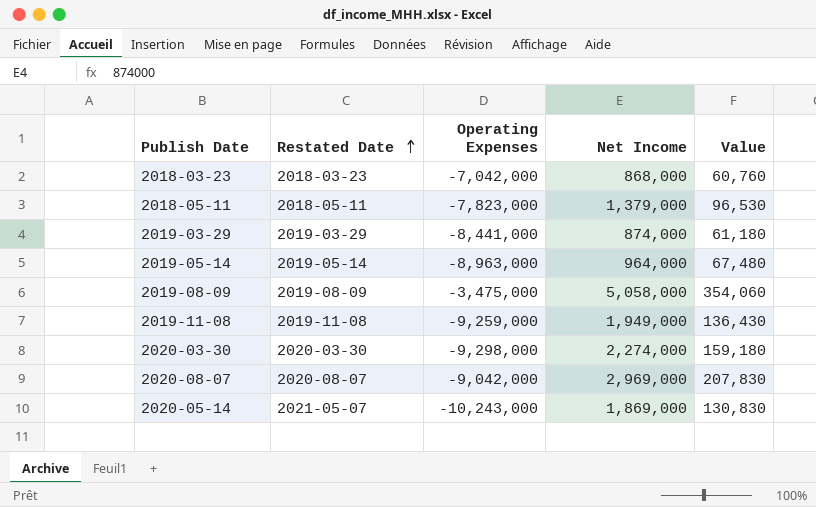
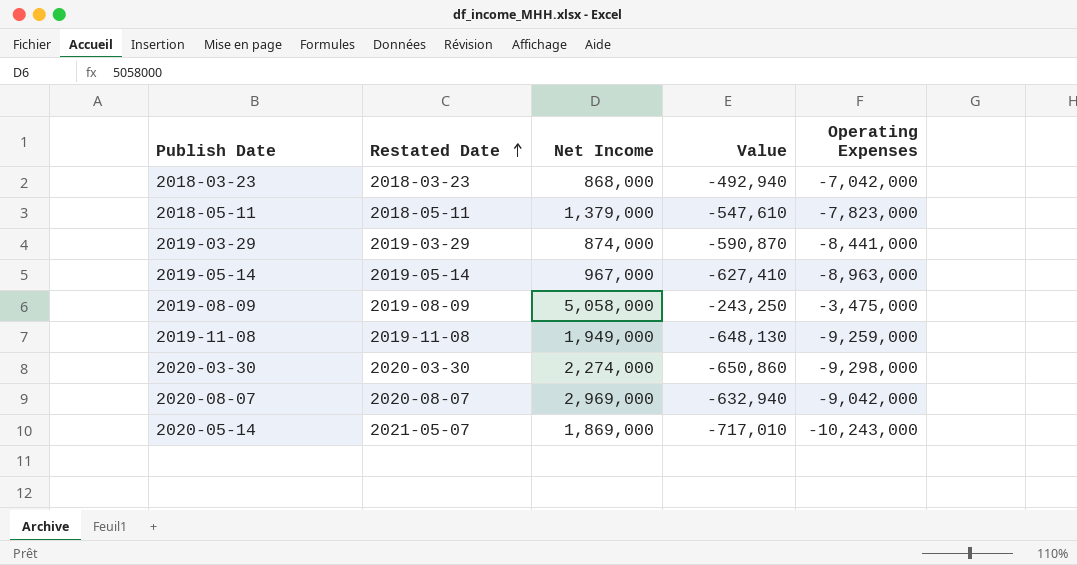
column Value | formula: [Net Income] * 0.07 -> [Operating Expenses] * 0.07
column Operating Expenses | position: 3 -> 5
2019-05-14 | Net Income: 964,000 -> 967,000

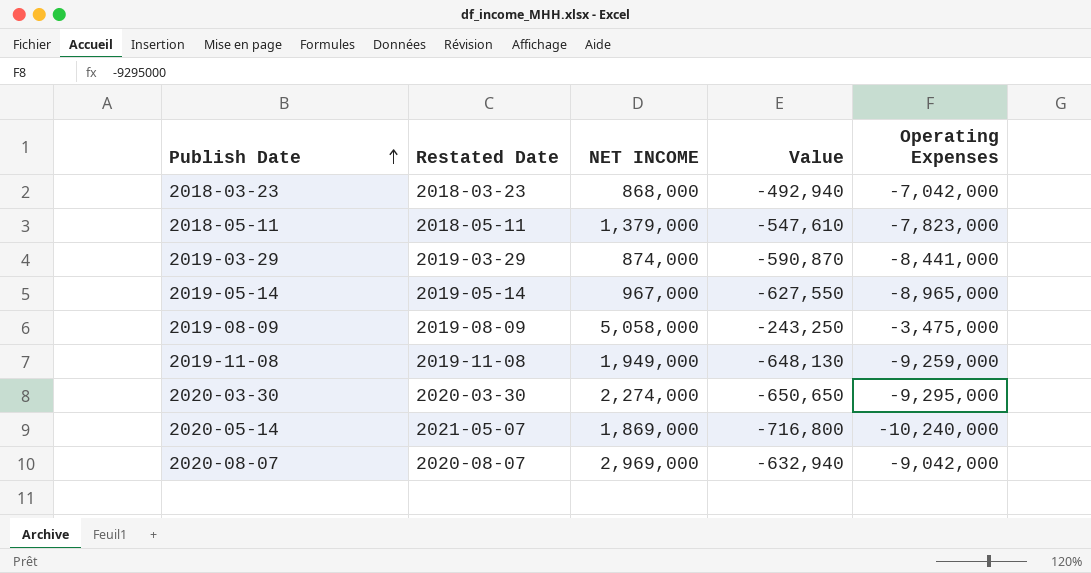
row order: Restated Date ascending -> Publish Date ascending
column name: Net Income -> NET INCOME
2019-05-14 | Value: -627,410 -> -627,550
2019-05-14 | Operating Expenses: -8,963,000 -> -8,965,000
2020-03-30 | Value: -650,860 -> -650,650
2020-03-30 | Operating Expenses: -9,298,000 -> -9,295,000
2020-05-14 | Value: -717,010 -> -716,800
2020-05-14 | Operating Expenses: -10,243,000 -> -10,240,000

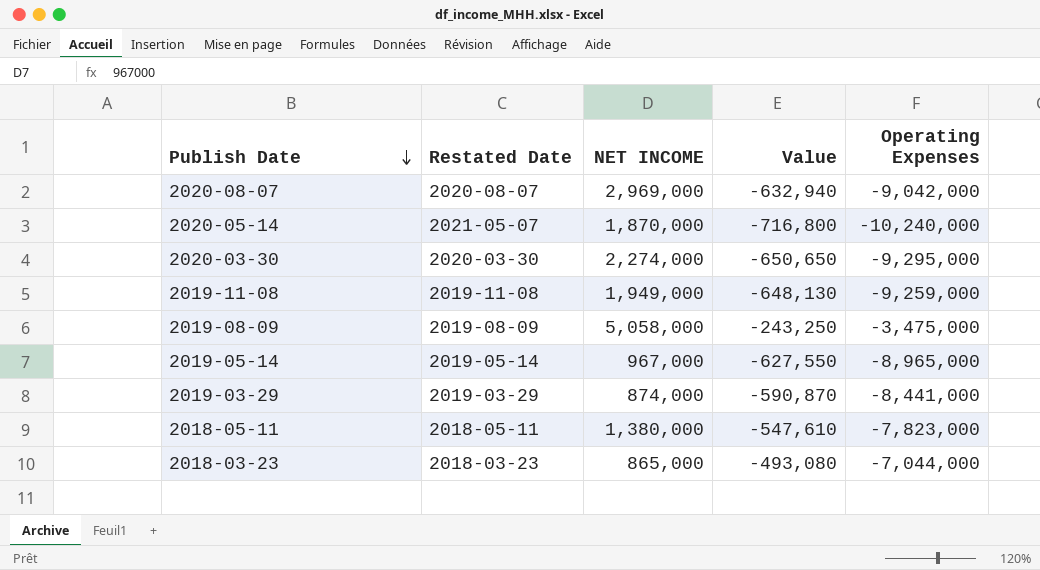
row order: Publish Date ascending -> Publish Date descending
2020-05-14 | NET INCOME: 1,869,000 -> 1,870,000
2018-05-11 | NET INCOME: 1,379,000 -> 1,380,000
2018-03-23 | NET INCOME: 868,000 -> 865,000
2018-03-23 | Value: -492,940 -> -493,080
2018-03-23 | Operating Expenses: -7,042,000 -> -7,044,000

